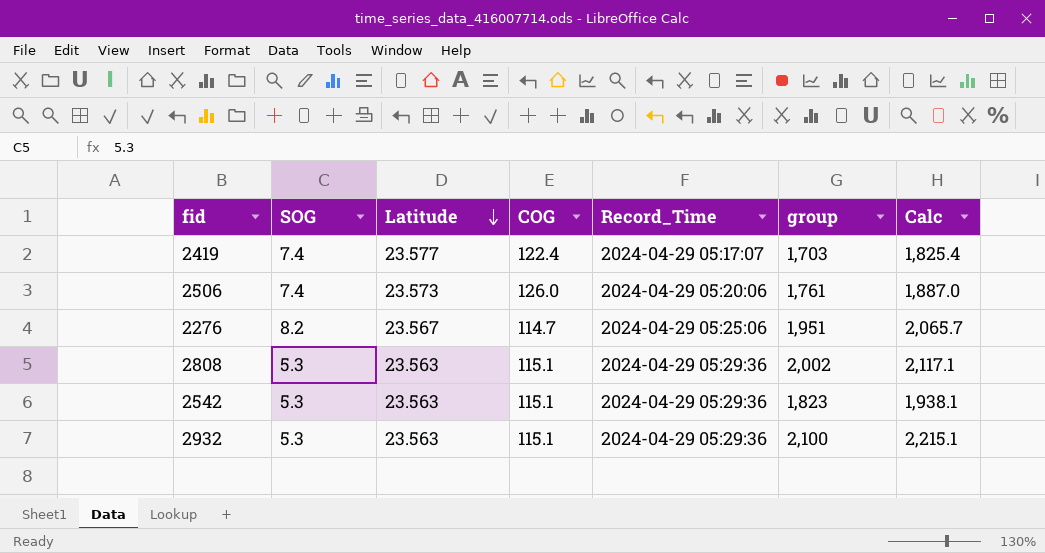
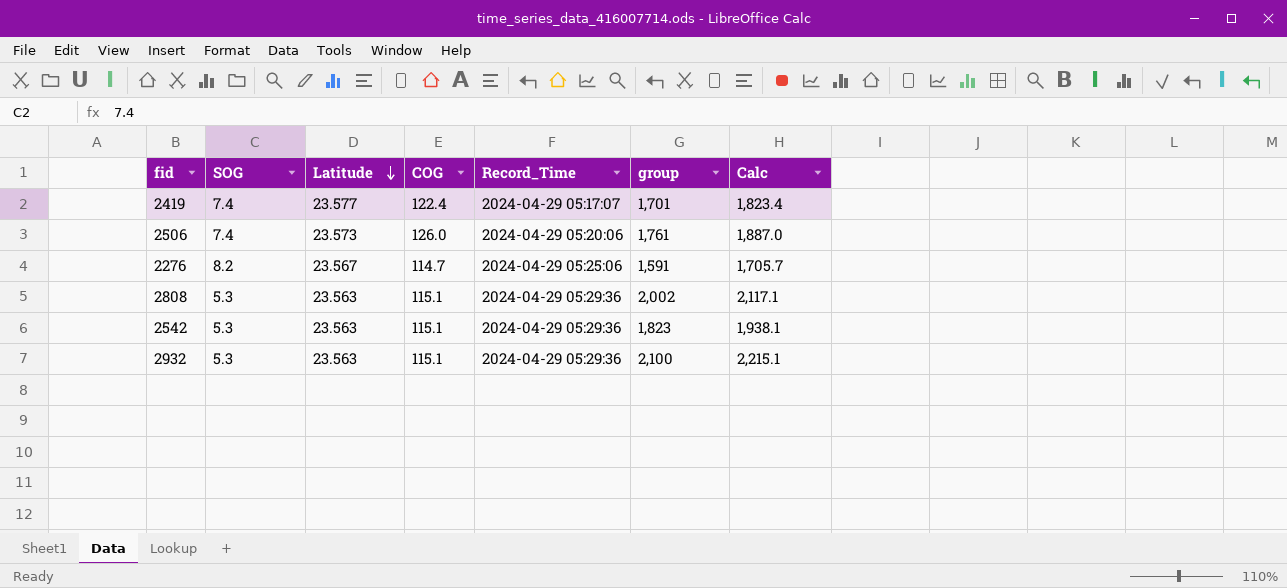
2419 | group: 1,703 -> 1,701
2419 | Calc: 1,825.4 -> 1,823.4
2276 | group: 1,951 -> 1,591
2276 | Calc: 2,065.7 -> 1,705.7

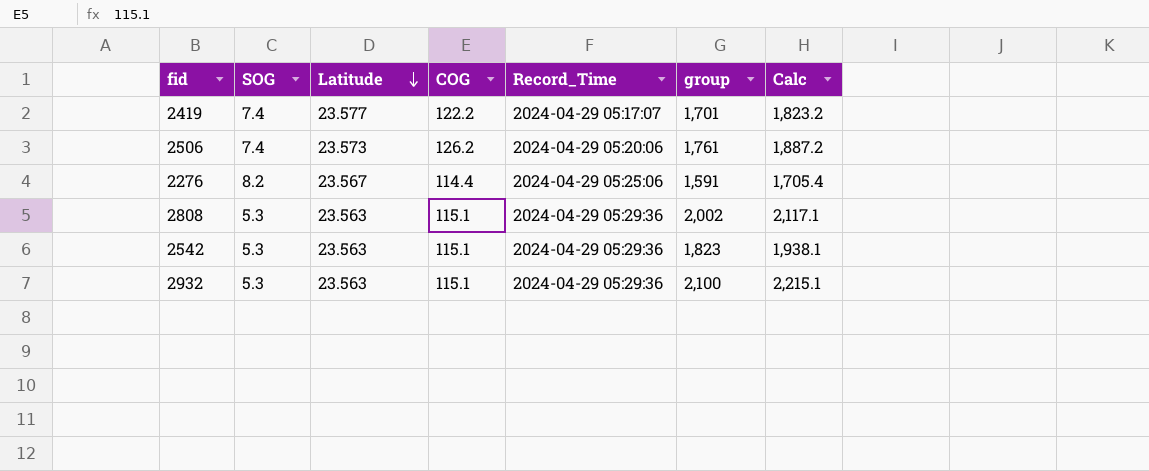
2419 | COG: 122.4 -> 122.2
2419 | Calc: 1,823.4 -> 1,823.2
2506 | COG: 126.0 -> 126.2
2506 | Calc: 1,887.0 -> 1,887.2
2276 | COG: 114.7 -> 114.4
2276 | Calc: 1,705.7 -> 1,705.4

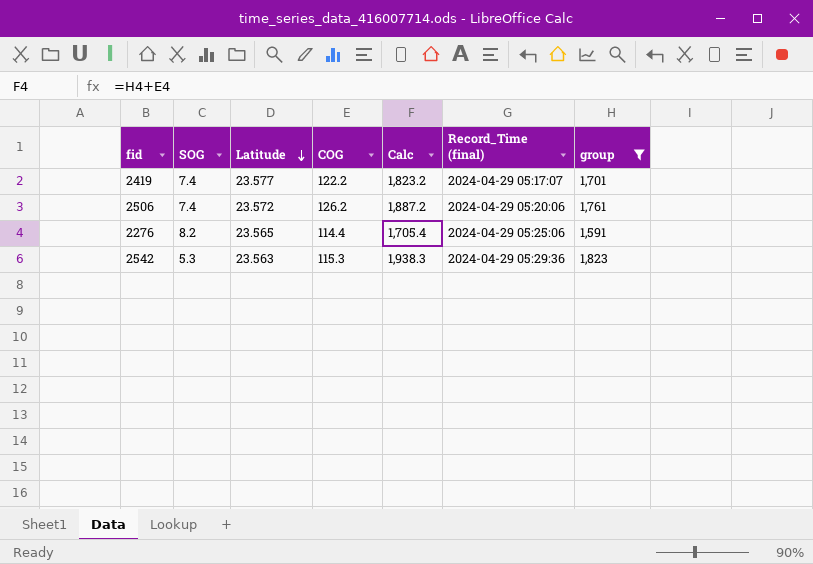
filter: none -> group <= 1,823
column Calc | position: 7 -> 5
column name: Record_Time -> Record_Time (final)
2506 | Latitude: 23.573 -> 23.572
2276 | Latitude: 23.567 -> 23.565
2542 | COG: 115.1 -> 115.3
2542 | Calc: 1,938.1 -> 1,938.3

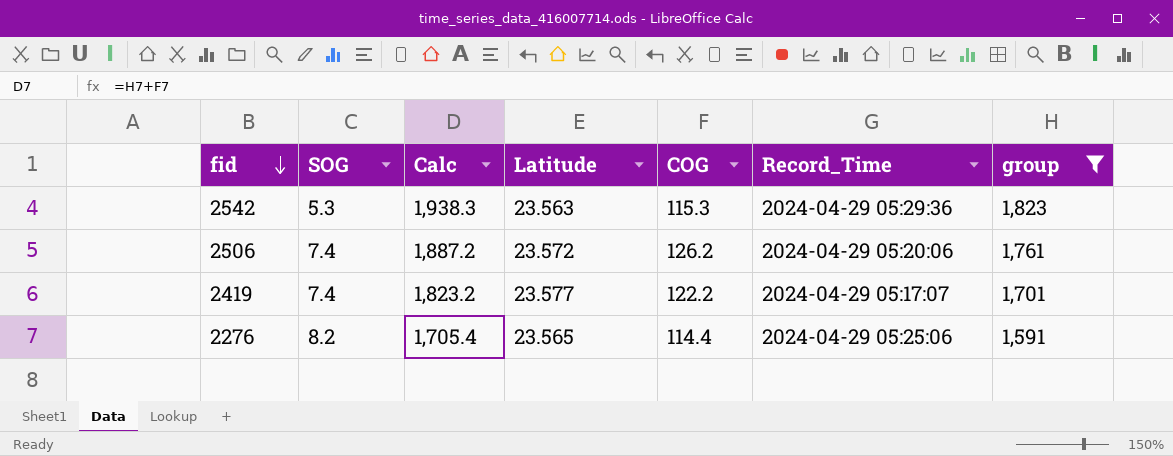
row order: Latitude descending -> fid descending
column Calc | position: 5 -> 3
column name: Record_Time (final) -> Record_Time

